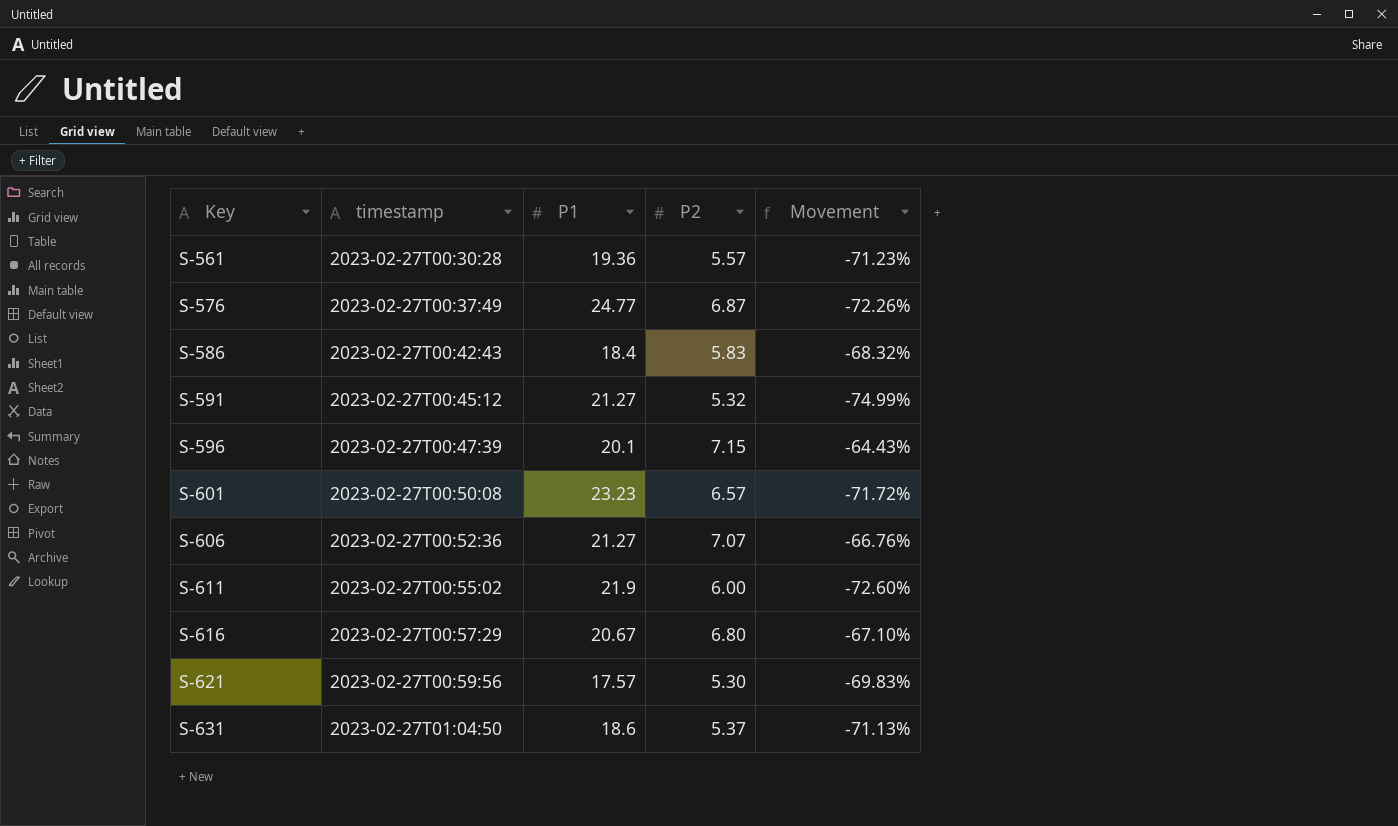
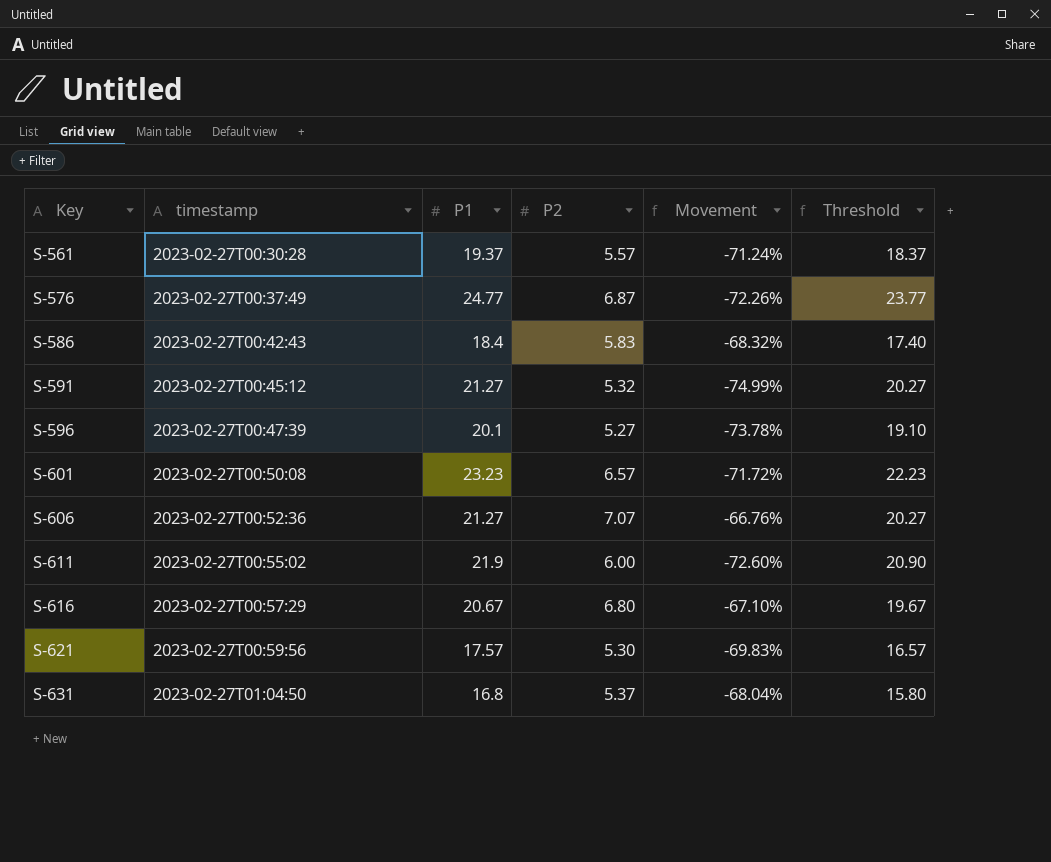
column Threshold | formula: none -> [P1] - 1
S-561 | P1: 19.36 -> 19.37
S-561 | Movement: -71.23% -> -71.24%
S-596 | P2: 7.15 -> 5.27
S-596 | Movement: -64.43% -> -73.78%
S-631 | P1: 18.6 -> 16.8
S-631 | Movement: -71.13% -> -68.04%

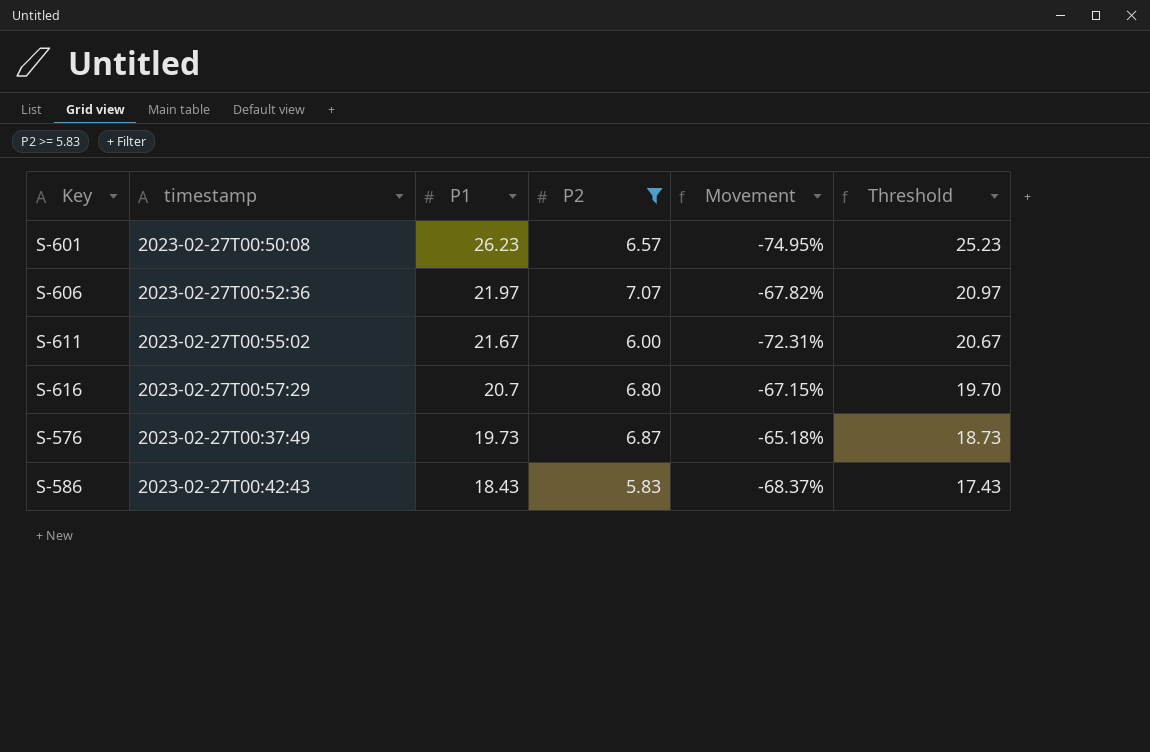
filter: none -> P2 >= 5.83
row order: Key ascending -> P1 descending
S-601 | P1: 23.23 -> 26.23
S-601 | Movement: -71.72% -> -74.95%
S-601 | Threshold: 22.23 -> 25.23
S-606 | P1: 21.27 -> 21.97
S-606 | Movement: -66.76% -> -67.82%
S-606 | Threshold: 20.27 -> 20.97
S-611 | P1: 21.9 -> 21.67
S-611 | Movement: -72.60% -> -72.31%
S-611 | Threshold: 20.90 -> 20.67
S-616 | P1: 20.67 -> 20.7
S-616 | Movement: -67.10% -> -67.15%
S-616 | Threshold: 19.67 -> 19.70
S-576 | P1: 24.77 -> 19.73
S-576 | Movement: -72.26% -> -65.18%
S-576 | Threshold: 23.77 -> 18.73
S-586 | P1: 18.4 -> 18.43
S-586 | Movement: -68.32% -> -68.37%
S-586 | Threshold: 17.40 -> 17.43

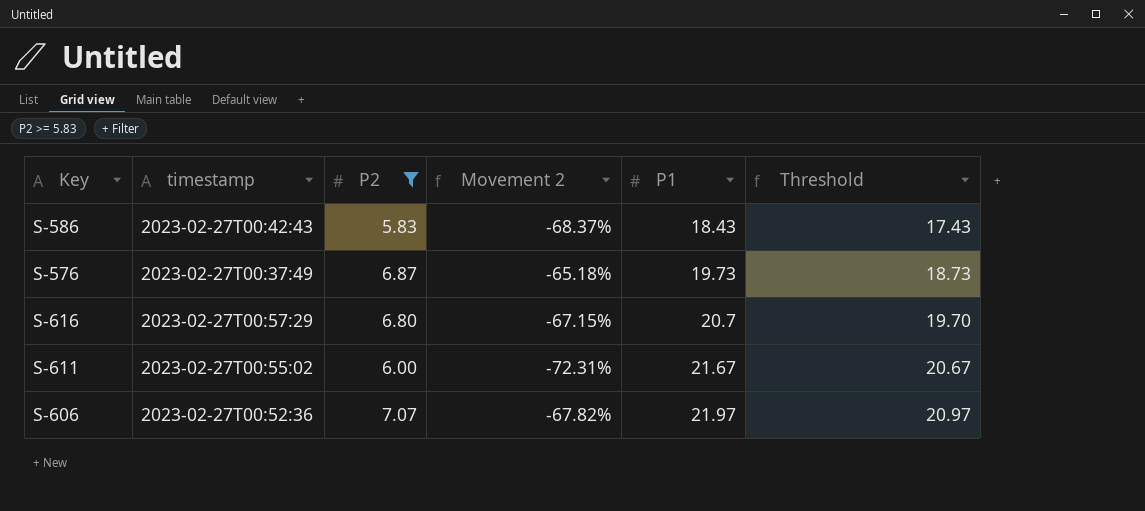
row order: P1 descending -> P1 ascending
column name: Movement -> Movement 2
column P1 | position: 3 -> 5
row S-601: 2023-02-27T00:50:08 | 26.23 | 6.57 | -74.95% | 25.23 -> none

